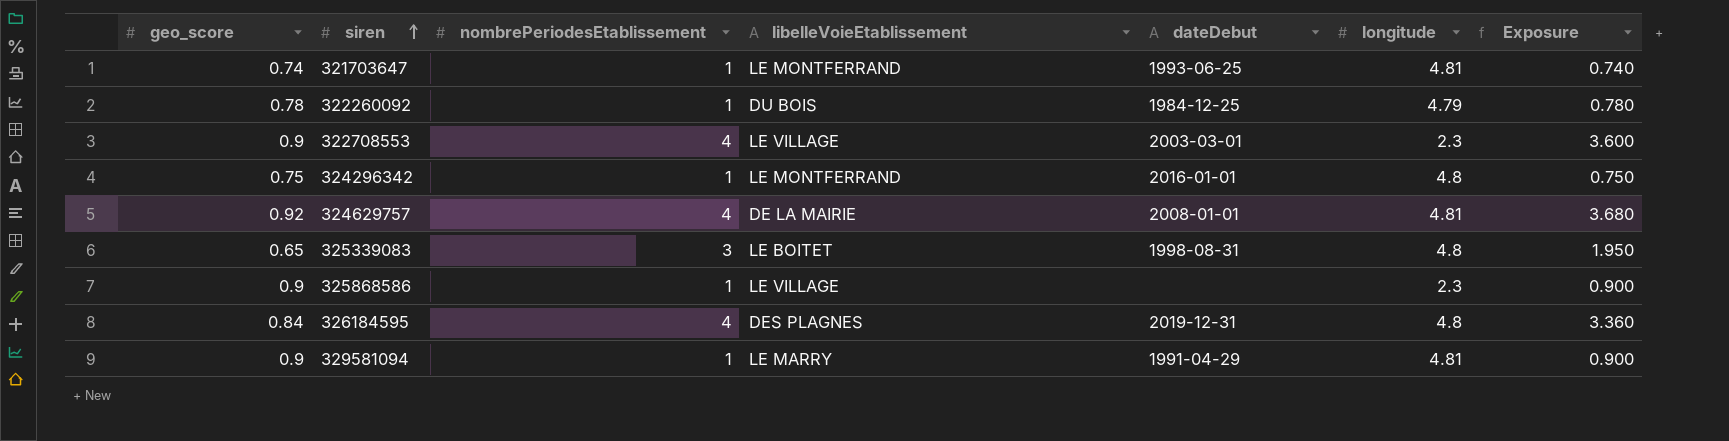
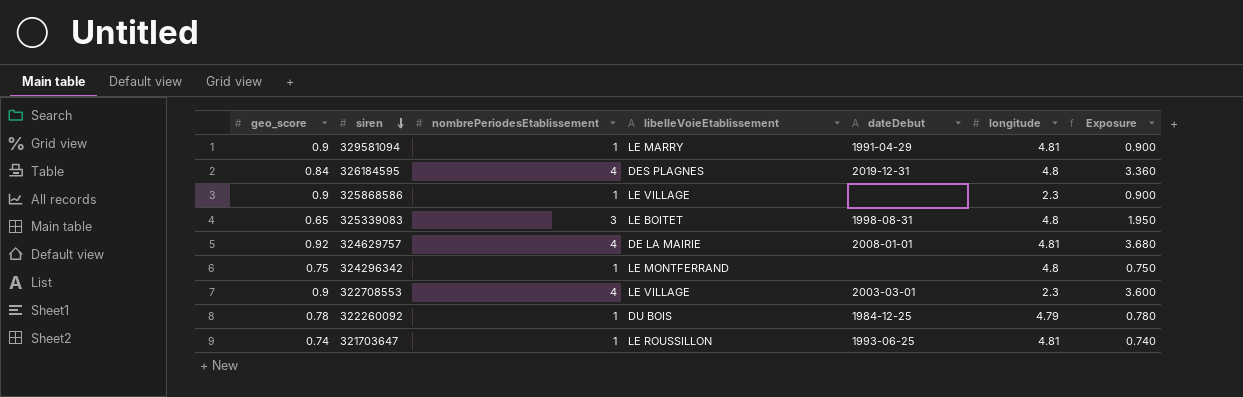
row order: siren ascending -> siren descending
324296342 | dateDebut: 2016-01-01 -> none
321703647 | libelleVoieEtablissement: LE MONTFERRAND -> LE ROUSSILLON

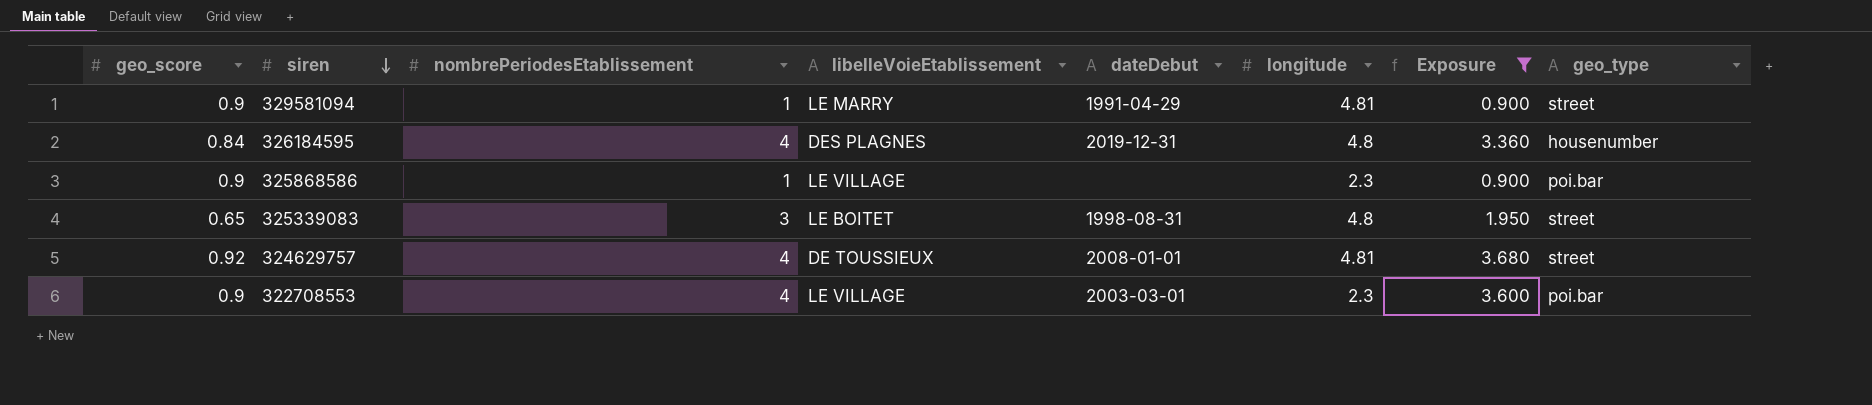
filter: none -> Exposure >= 0.900
column geo_type | position: none -> 8
324629757 | libelleVoieEtablissement: DE LA MAIRIE -> DE TOUSSIEUX

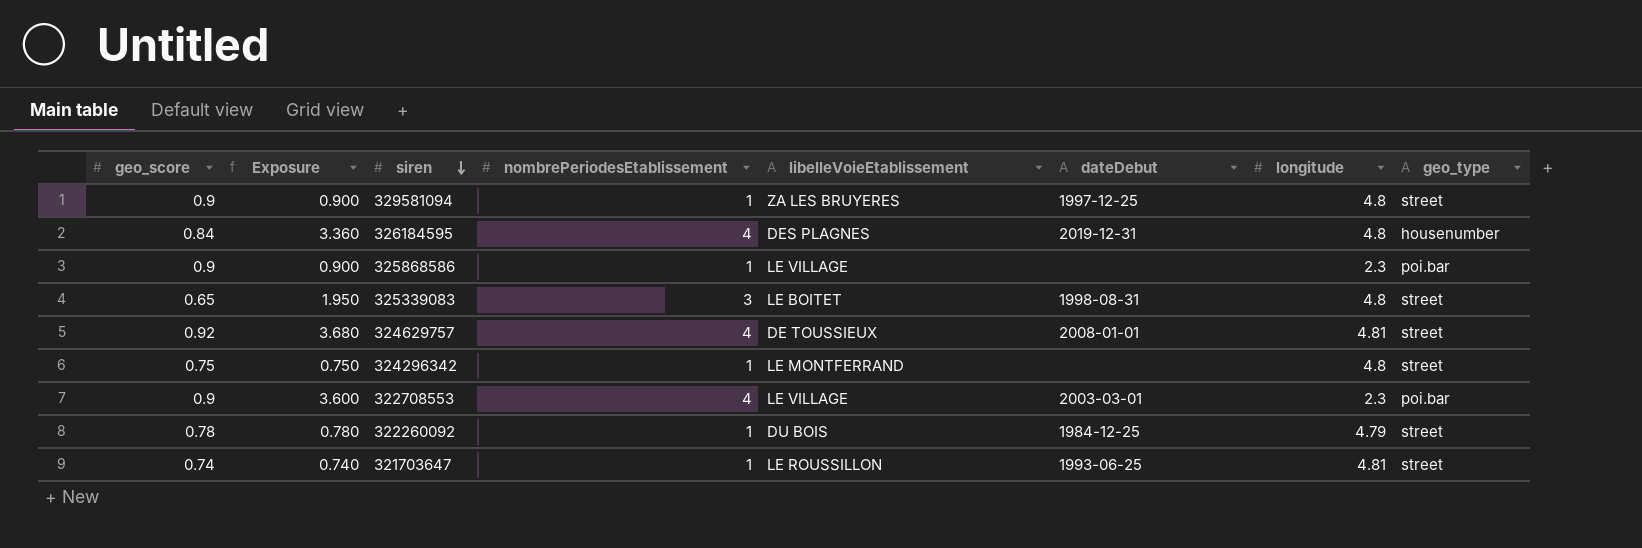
filter: Exposure >= 0.900 -> none
column Exposure | position: 7 -> 2
329581094 | libelleVoieEtablissement: LE MARRY -> ZA LES BRUYERES
329581094 | dateDebut: 1991-04-29 -> 1997-12-25
329581094 | longitude: 4.81 -> 4.8

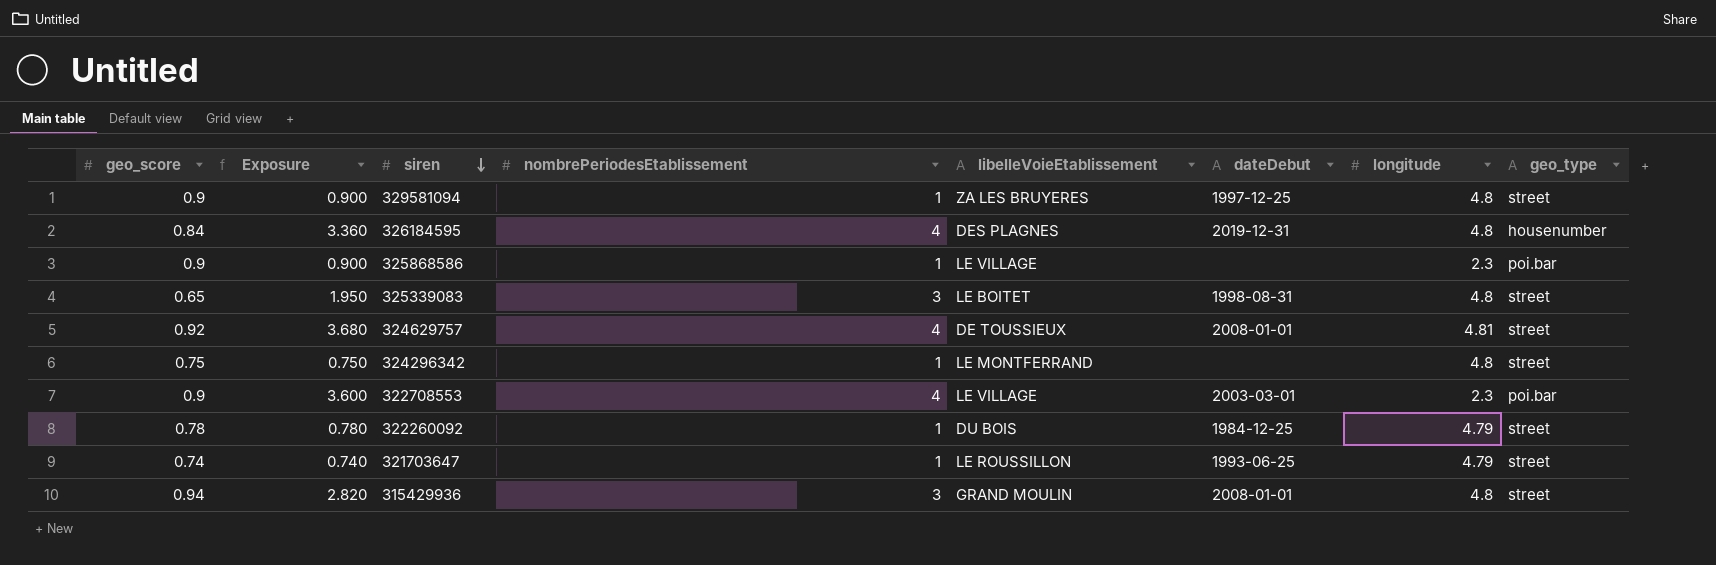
321703647 | longitude: 4.81 -> 4.79
row 315429936: none -> 0.94 | 2.820 | 3 | GRAND MOULIN | 2008-01-01 | 4.8 | street

